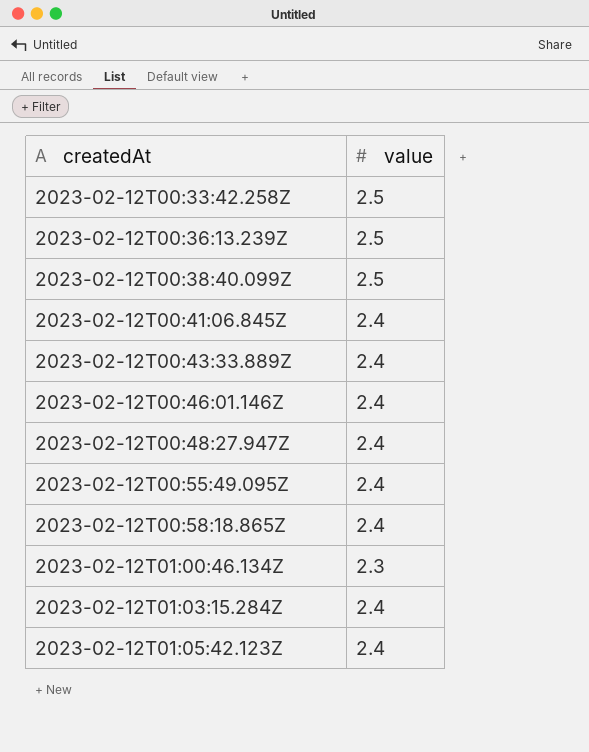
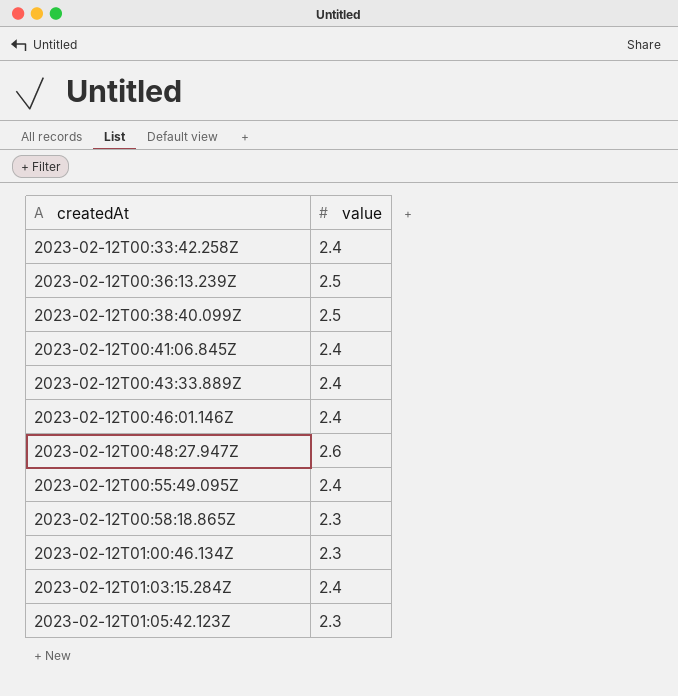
2023-02-12T00:33:42.258Z | value: 2.5 -> 2.4
2023-02-12T00:48:27.947Z | value: 2.4 -> 2.6
2023-02-12T00:58:18.865Z | value: 2.4 -> 2.3
2023-02-12T01:05:42.123Z | value: 2.4 -> 2.3

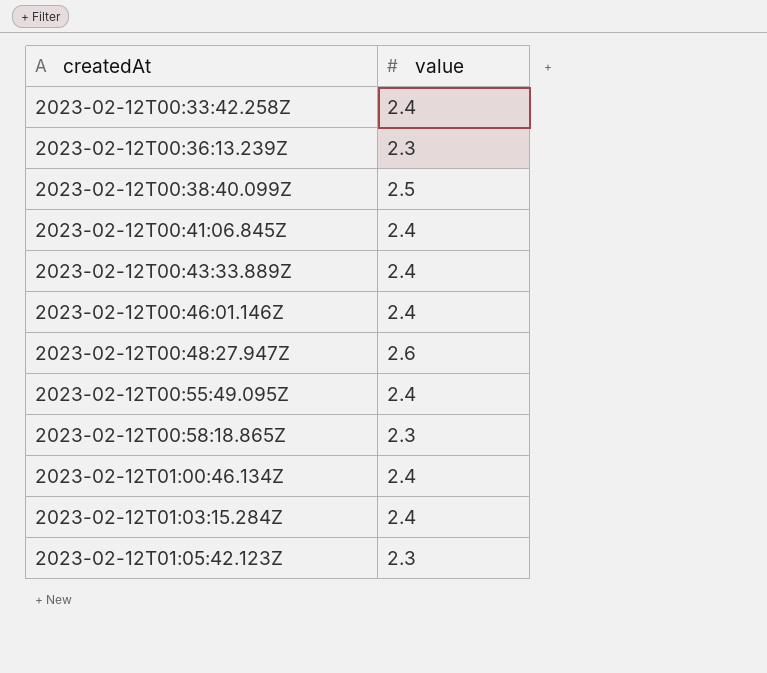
2023-02-12T00:36:13.239Z | value: 2.5 -> 2.3
2023-02-12T01:00:46.134Z | value: 2.3 -> 2.4

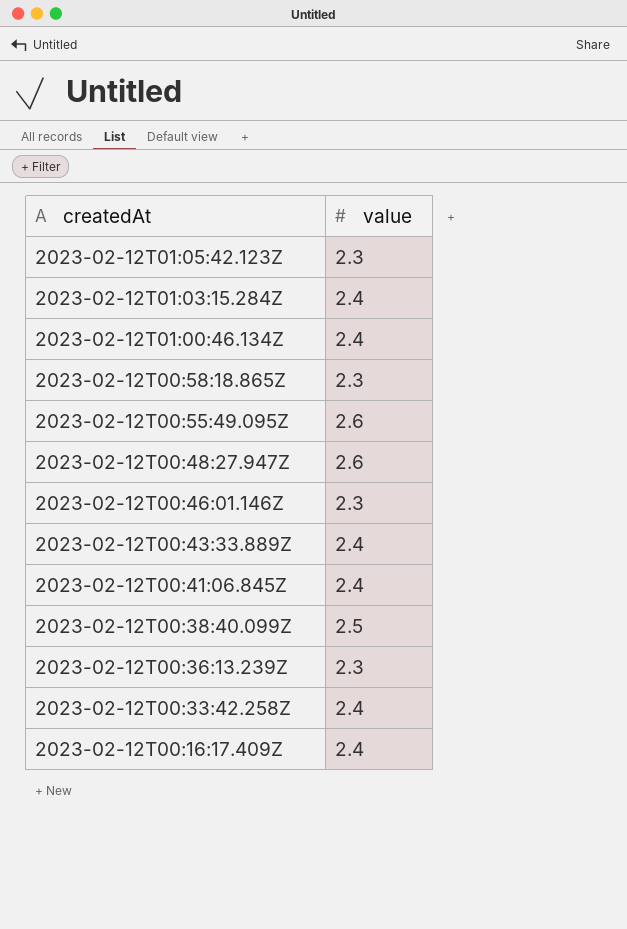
row order: createdAt ascending -> createdAt descending
2023-02-12T00:55:49.095Z | value: 2.4 -> 2.6
2023-02-12T00:46:01.146Z | value: 2.4 -> 2.3
row 2023-02-12T00:16:17.409Z: none -> 2.4

